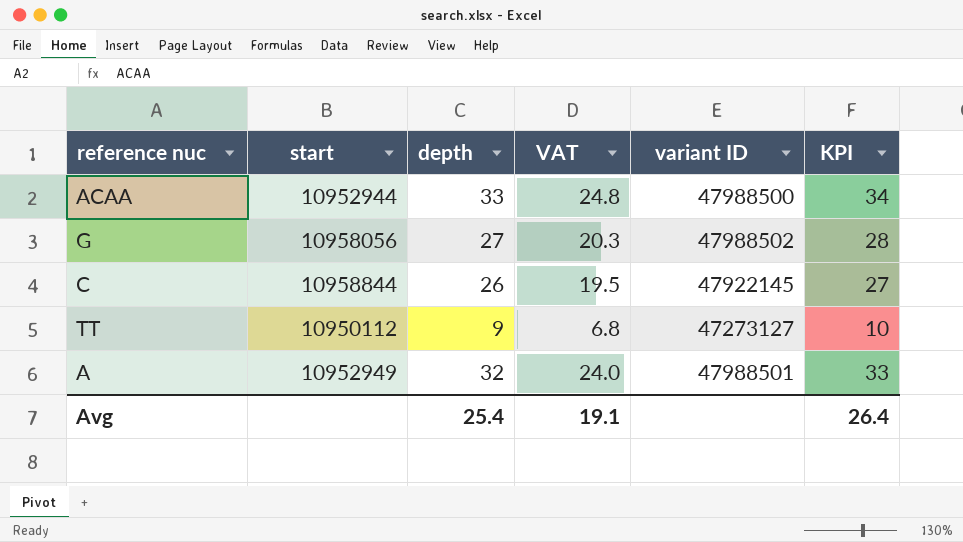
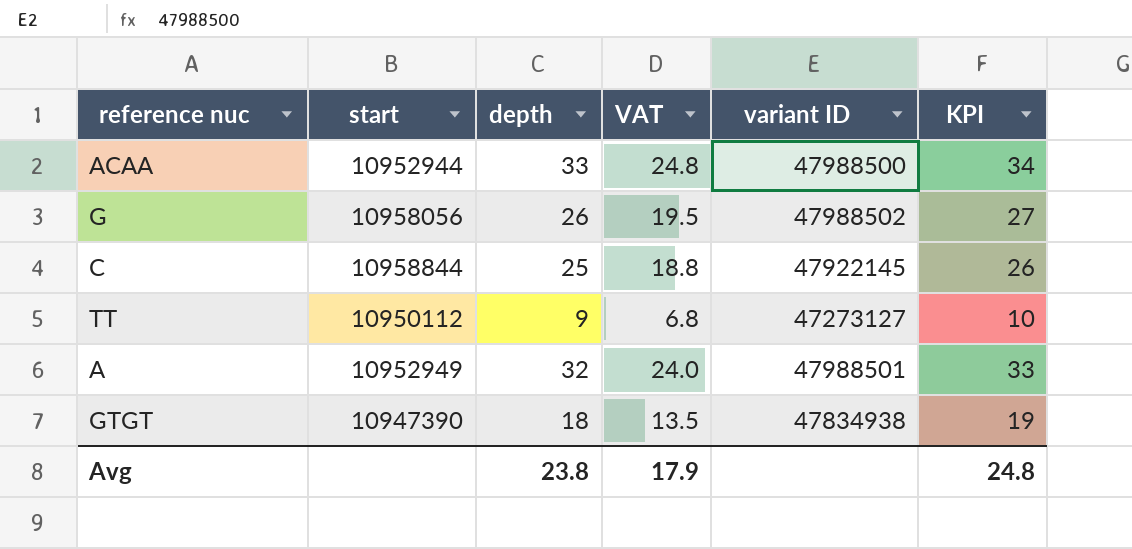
G | depth: 27 -> 26
G | VAT: 20.3 -> 19.5
G | KPI: 28 -> 27
C | depth: 26 -> 25
C | VAT: 19.5 -> 18.8
C | KPI: 27 -> 26
row GTGT: none -> 10947390 | 18 | 13.5 | 47834938 | 19
Avg | depth: 25.4 -> 23.8
Avg | VAT: 19.1 -> 17.9
Avg | KPI: 26.4 -> 24.8

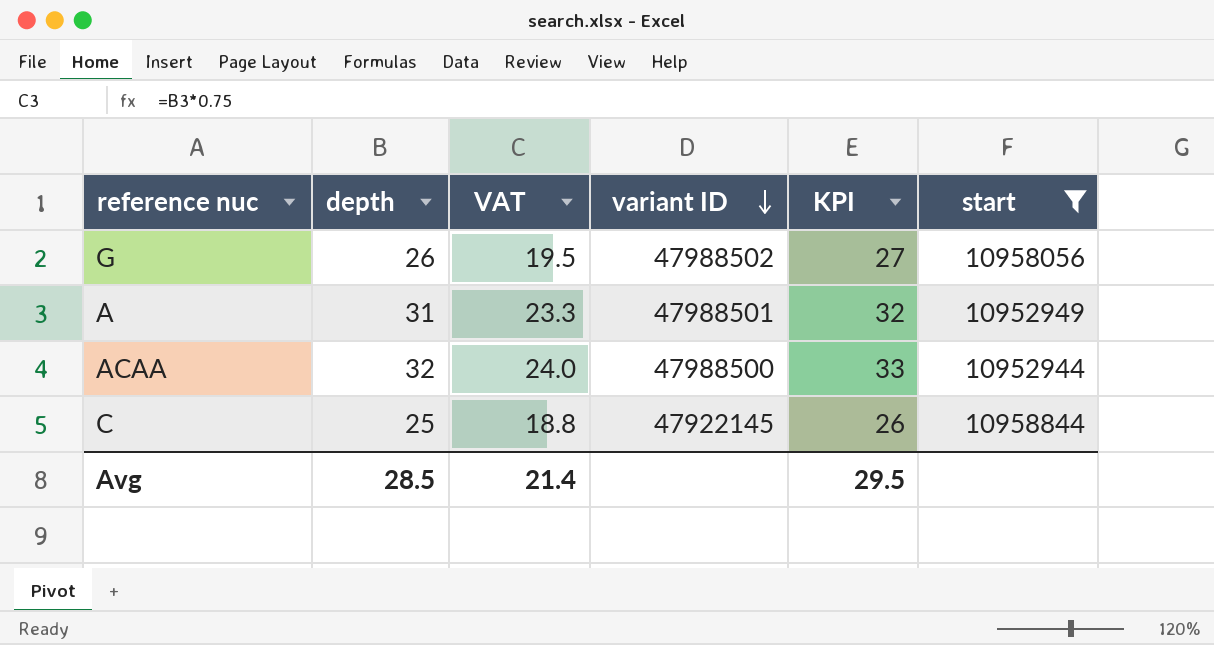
filter: none -> start >= 10952944
row order: none -> variant ID descending
column start | position: 2 -> 6
A | depth: 32 -> 31
A | VAT: 24.0 -> 23.3
A | KPI: 33 -> 32
ACAA | depth: 33 -> 32
ACAA | VAT: 24.8 -> 24.0
ACAA | KPI: 34 -> 33
Avg | depth: 23.8 -> 28.5
Avg | VAT: 17.9 -> 21.4
Avg | KPI: 24.8 -> 29.5

